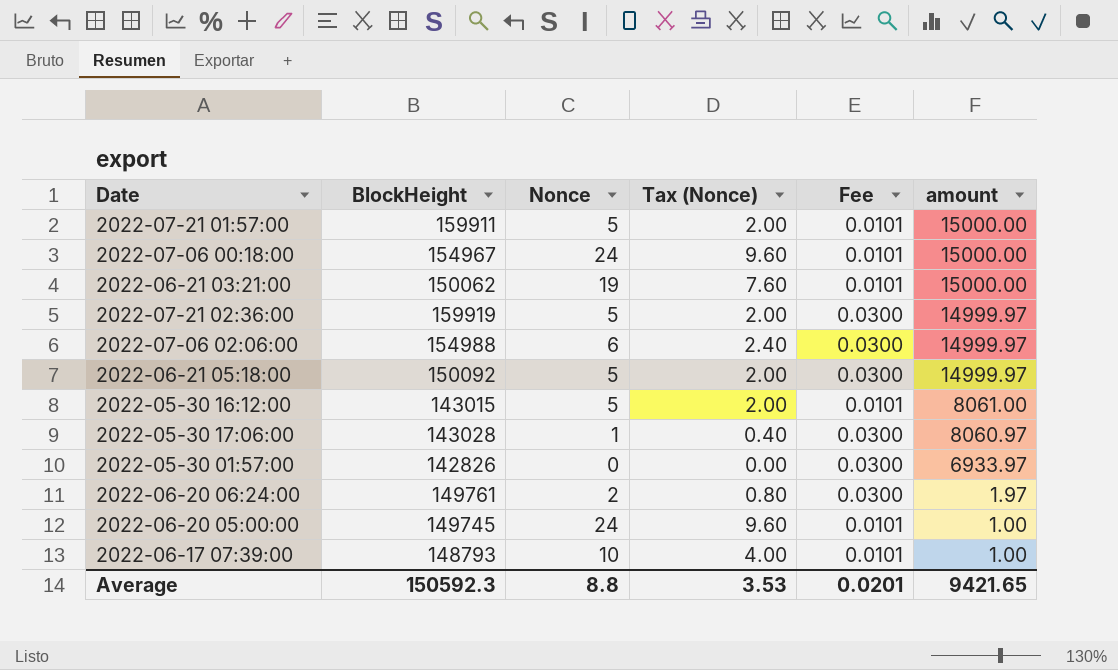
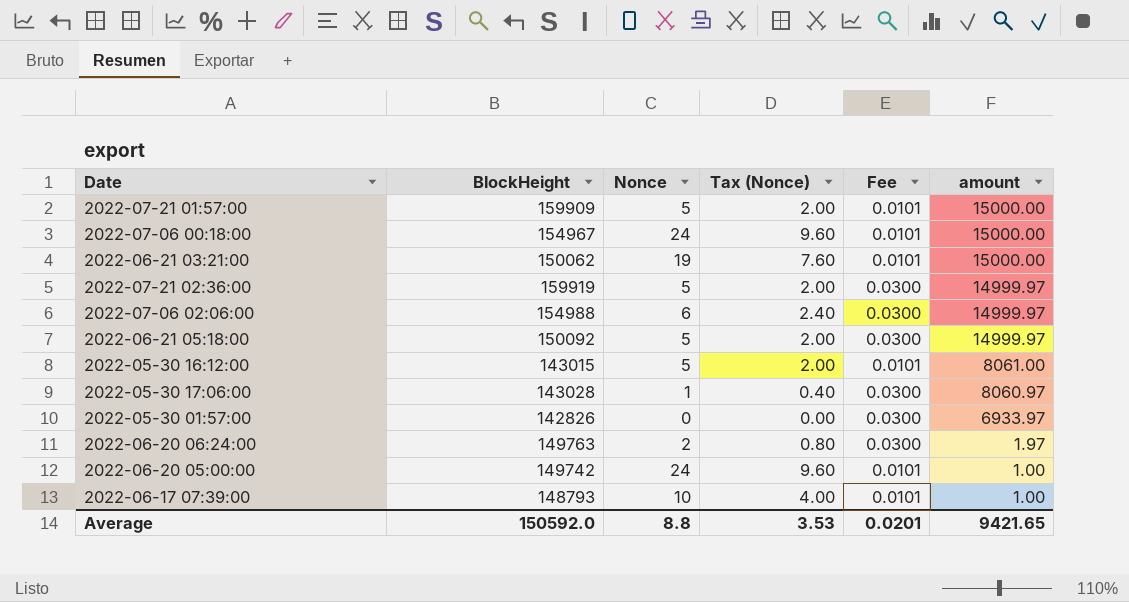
2022-07-21 01:57:00 | BlockHeight: 159911 -> 159909
2022-06-20 06:24:00 | BlockHeight: 149761 -> 149763
2022-06-20 05:00:00 | BlockHeight: 149745 -> 149742
Average | BlockHeight: 150592.3 -> 150592.0

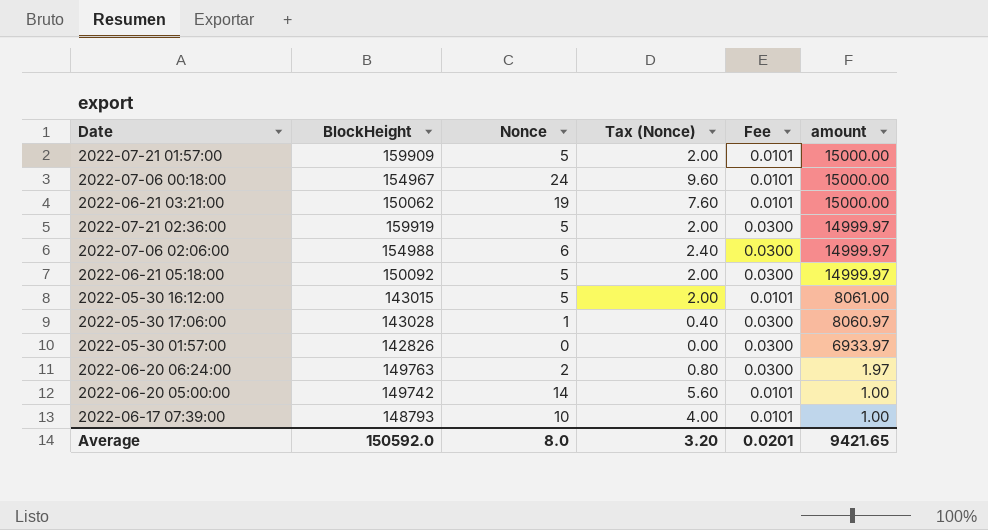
2022-06-20 05:00:00 | Nonce: 24 -> 14
2022-06-20 05:00:00 | Tax (Nonce): 9.60 -> 5.60
Average | Nonce: 8.8 -> 8.0
Average | Tax (Nonce): 3.53 -> 3.20

